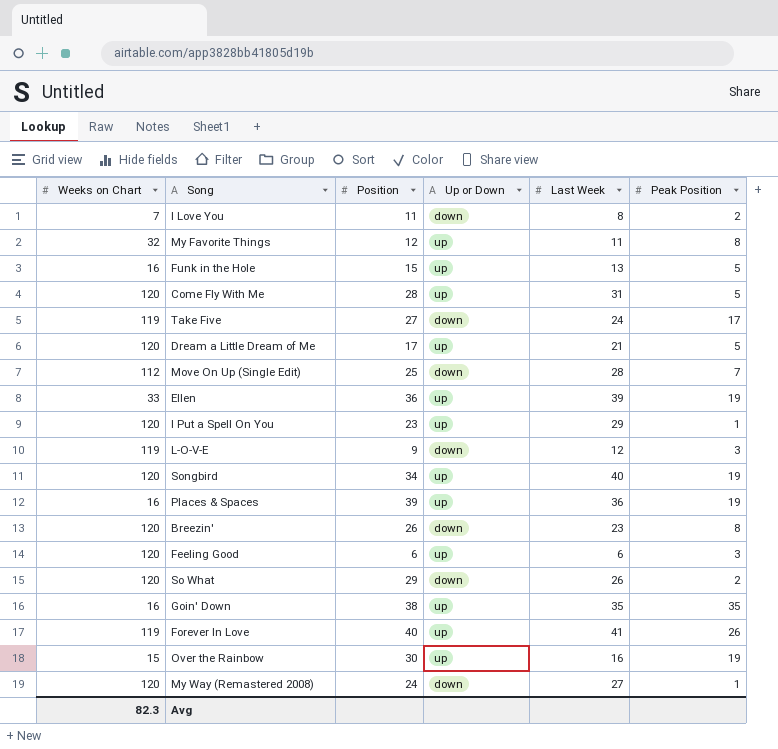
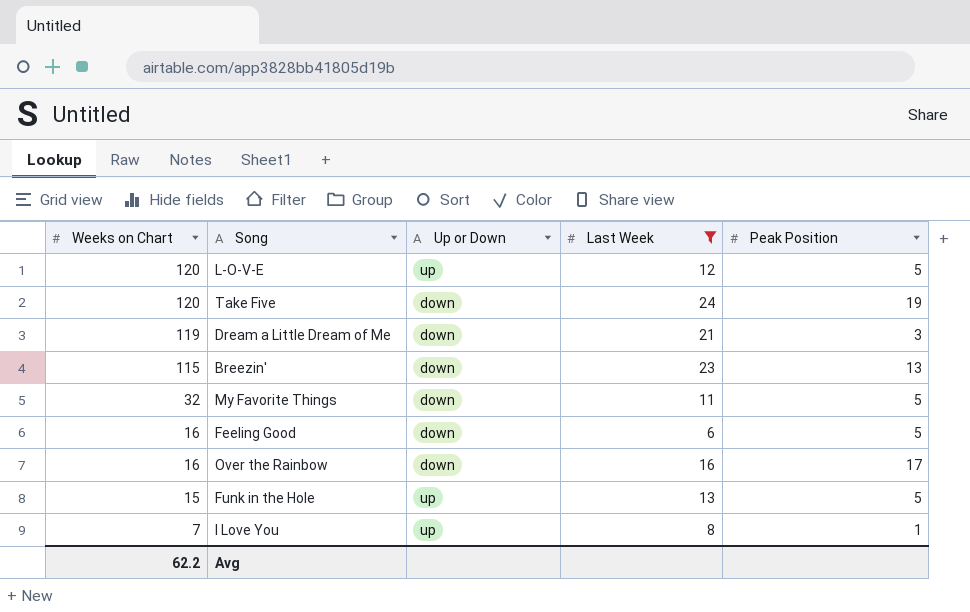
filter: none -> Last Week <= 24
row order: none -> Weeks on Chart descending
column Position | position: 3 -> none
L-O-V-E | Weeks on Chart: 119 -> 120
L-O-V-E | Up or Down: down -> up
L-O-V-E | Peak Position: 3 -> 5
Take Five | Weeks on Chart: 119 -> 120
Take Five | Peak Position: 17 -> 19
Dream a Little Dream of Me | Weeks on Chart: 120 -> 119
Dream a Little Dream of Me | Up or Down: up -> down
Dream a Little Dream of Me | Peak Position: 5 -> 3
Breezin' | Weeks on Chart: 120 -> 115
Breezin' | Peak Position: 8 -> 13
My Favorite Things | Up or Down: up -> down
My Favorite Things | Peak Position: 8 -> 5
Feeling Good | Weeks on Chart: 120 -> 16
Feeling Good | Up or Down: up -> down
Feeling Good | Peak Position: 3 -> 5
Over the Rainbow | Weeks on Chart: 15 -> 16
Over the Rainbow | Up or Down: up -> down
Over the Rainbow | Peak Position: 19 -> 17
Funk in the Hole | Weeks on Chart: 16 -> 15
I Love You | Up or Down: down -> up
I Love You | Peak Position: 2 -> 1
Avg | Weeks on Chart: 82.3 -> 62.2

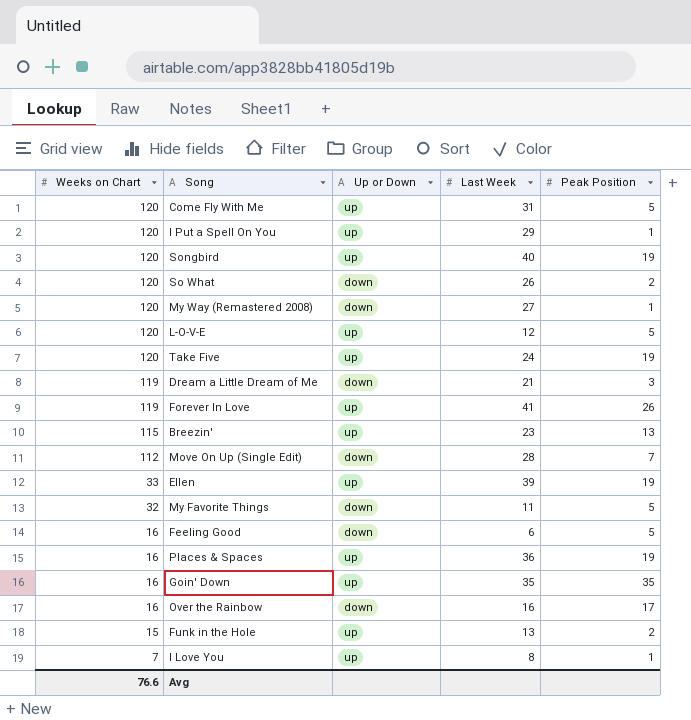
filter: Last Week <= 24 -> none
Take Five | Up or Down: down -> up
Breezin' | Up or Down: down -> up
Funk in the Hole | Peak Position: 5 -> 2
Avg | Weeks on Chart: 62.2 -> 76.6

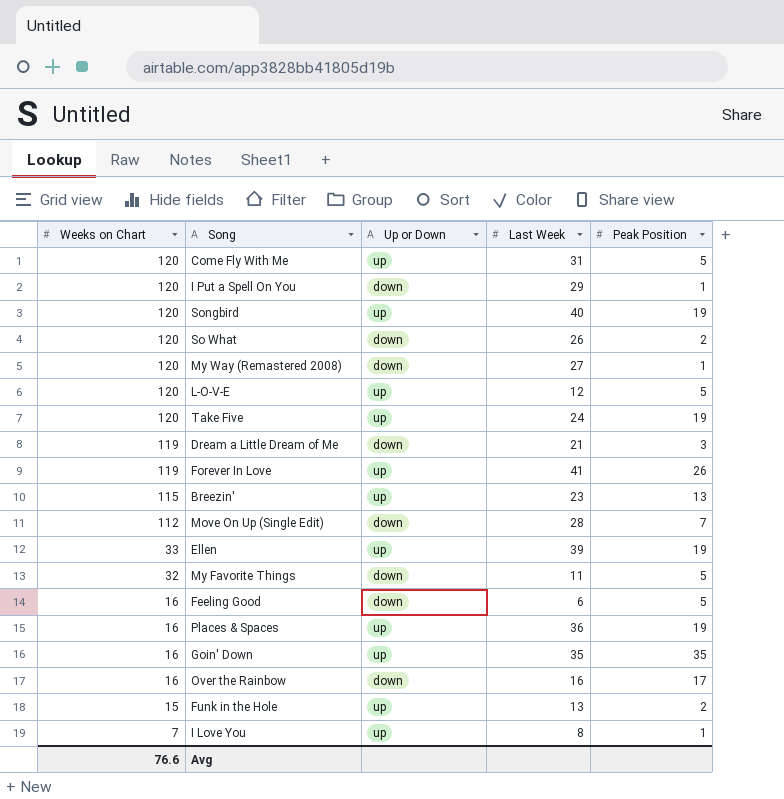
I Put a Spell On You | Up or Down: up -> down

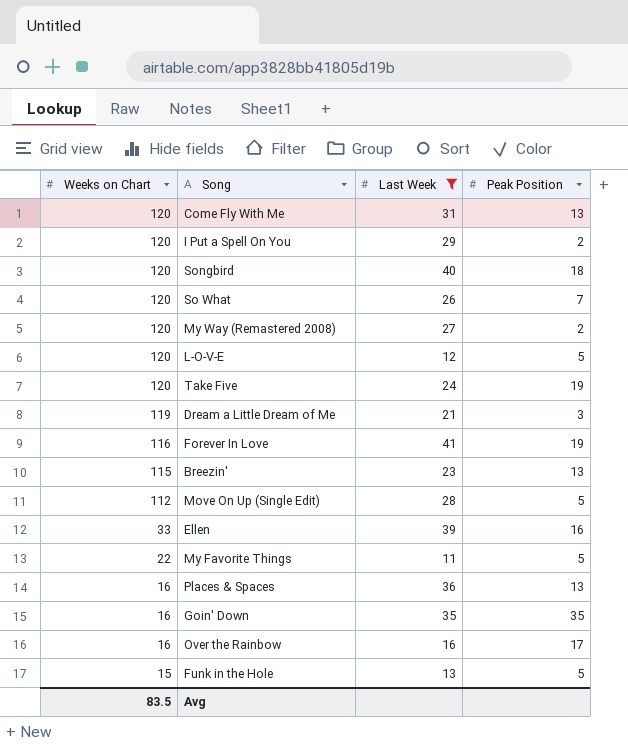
filter: none -> Last Week >= 11
column Up or Down | position: 3 -> none
Come Fly With Me | Peak Position: 5 -> 13
I Put a Spell On You | Peak Position: 1 -> 2
Songbird | Peak Position: 19 -> 18
So What | Peak Position: 2 -> 7
My Way (Remastered 2008) | Peak Position: 1 -> 2
Forever In Love | Weeks on Chart: 119 -> 116
Forever In Love | Peak Position: 26 -> 19
Move On Up (Single Edit) | Peak Position: 7 -> 5
Ellen | Peak Position: 19 -> 16
My Favorite Things | Weeks on Chart: 32 -> 22
Places & Spaces | Peak Position: 19 -> 13
Funk in the Hole | Peak Position: 2 -> 5
Avg | Weeks on Chart: 76.6 -> 83.5

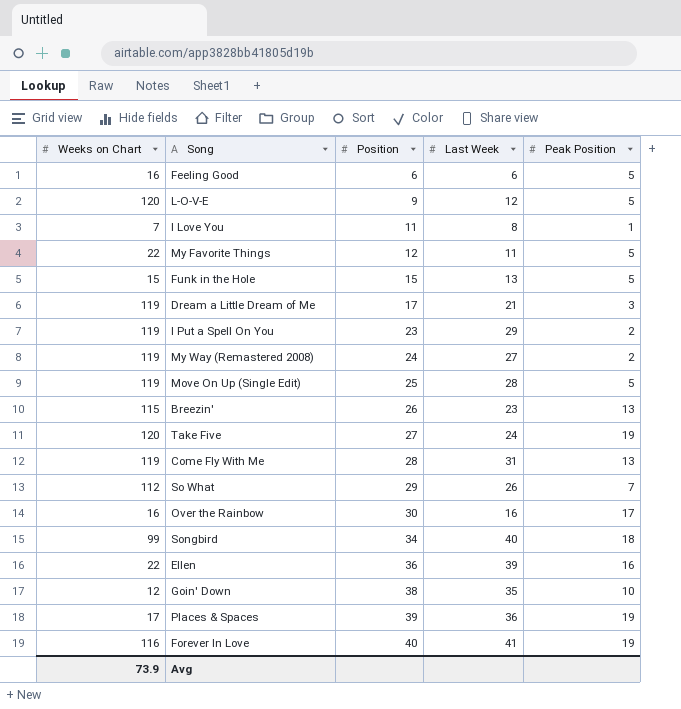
filter: Last Week >= 11 -> none
row order: Weeks on Chart descending -> Position ascending
column Position | position: none -> 3
I Put a Spell On You | Weeks on Chart: 120 -> 119
My Way (Remastered 2008) | Weeks on Chart: 120 -> 119
Move On Up (Single Edit) | Weeks on Chart: 112 -> 119
Come Fly With Me | Weeks on Chart: 120 -> 119
So What | Weeks on Chart: 120 -> 112
Songbird | Weeks on Chart: 120 -> 99
Ellen | Weeks on Chart: 33 -> 22
Goin' Down | Weeks on Chart: 16 -> 12
Goin' Down | Peak Position: 35 -> 10
Places & Spaces | Weeks on Chart: 16 -> 17
Places & Spaces | Peak Position: 13 -> 19
Avg | Weeks on Chart: 83.5 -> 73.9

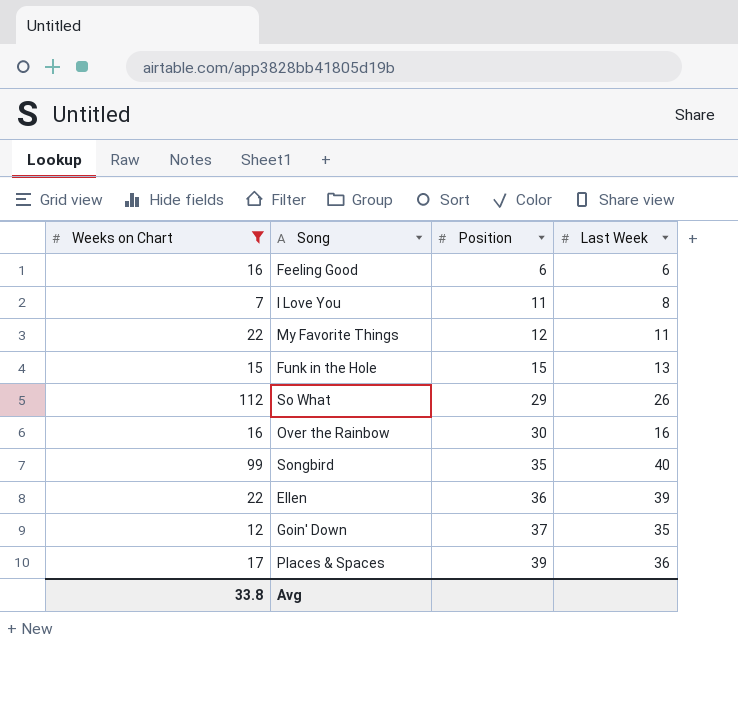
filter: none -> Weeks on Chart <= 112
column Peak Position | position: 5 -> none
Songbird | Position: 34 -> 35
Goin' Down | Position: 38 -> 37
Avg | Weeks on Chart: 73.9 -> 33.8

